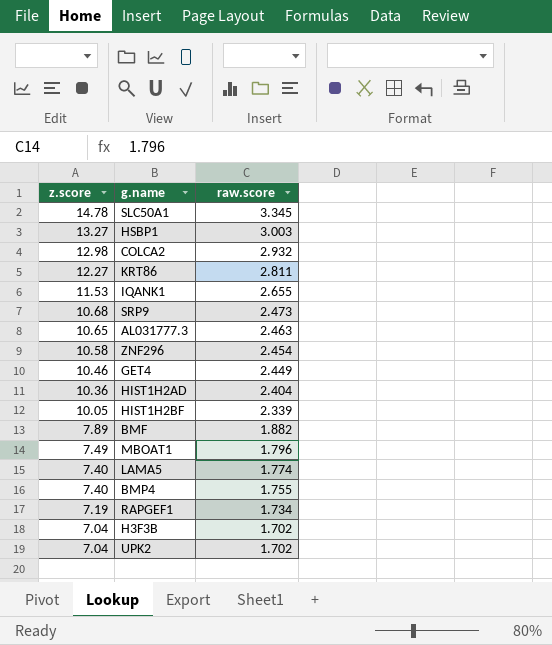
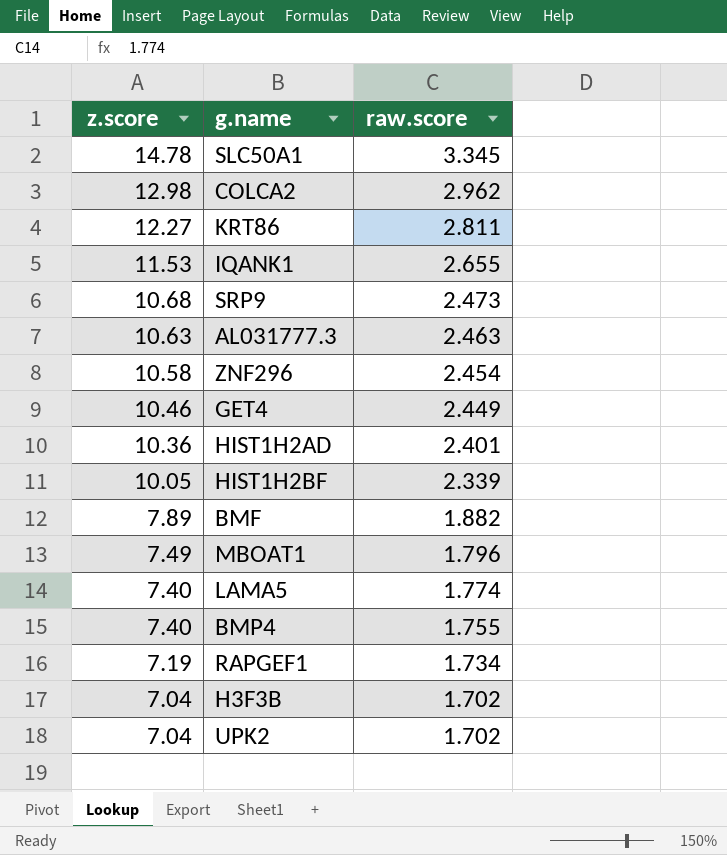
row HSBP1: 13.27 | 3.003 -> none
COLCA2 | raw.score: 2.932 -> 2.962
AL031777.3 | z.score: 10.65 -> 10.63
HIST1H2AD | raw.score: 2.404 -> 2.401

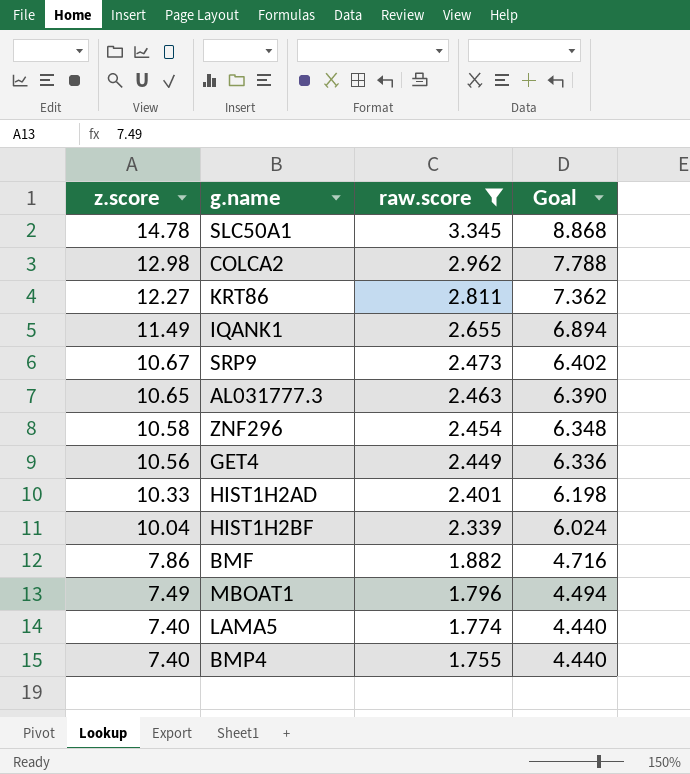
filter: none -> raw.score >= 1.755
column Goal | formula: none -> [z.score] * 0.6
IQANK1 | z.score: 11.53 -> 11.49
SRP9 | z.score: 10.68 -> 10.67
AL031777.3 | z.score: 10.63 -> 10.65
GET4 | z.score: 10.46 -> 10.56
HIST1H2AD | z.score: 10.36 -> 10.33
HIST1H2BF | z.score: 10.05 -> 10.04
BMF | z.score: 7.89 -> 7.86

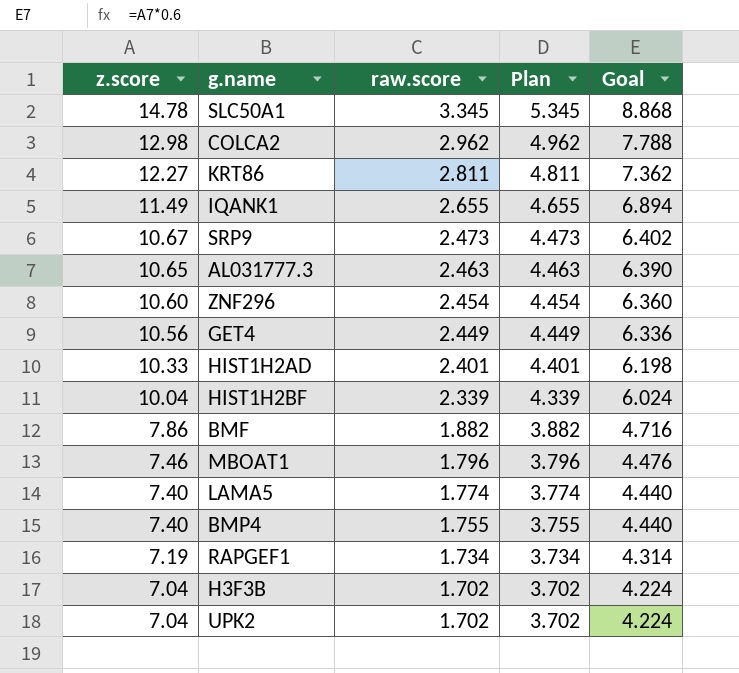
filter: raw.score >= 1.755 -> none
column Plan | formula: none -> [raw.score] + 2
ZNF296 | z.score: 10.58 -> 10.60
ZNF296 | Goal: 6.348 -> 6.360
MBOAT1 | z.score: 7.49 -> 7.46
MBOAT1 | Goal: 4.494 -> 4.476

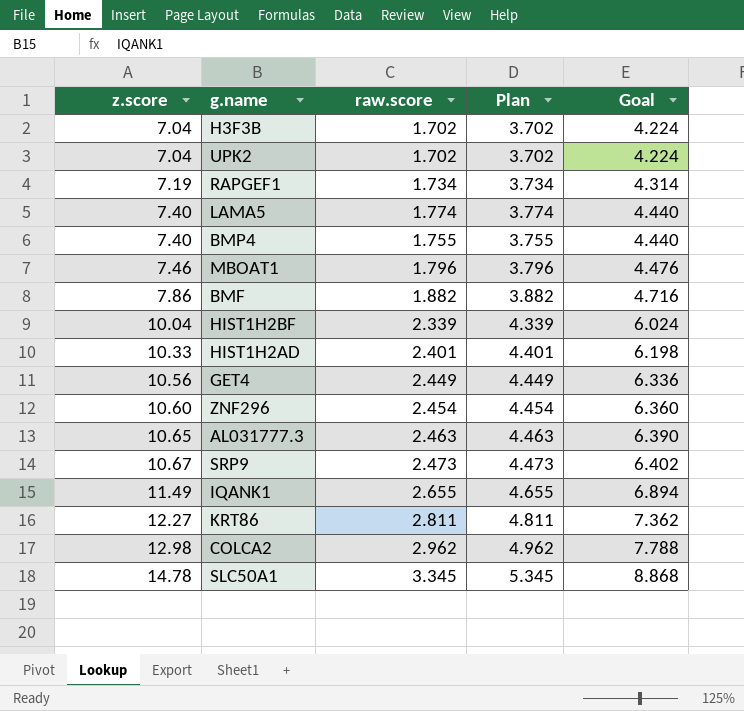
row order: z.score descending -> z.score ascending

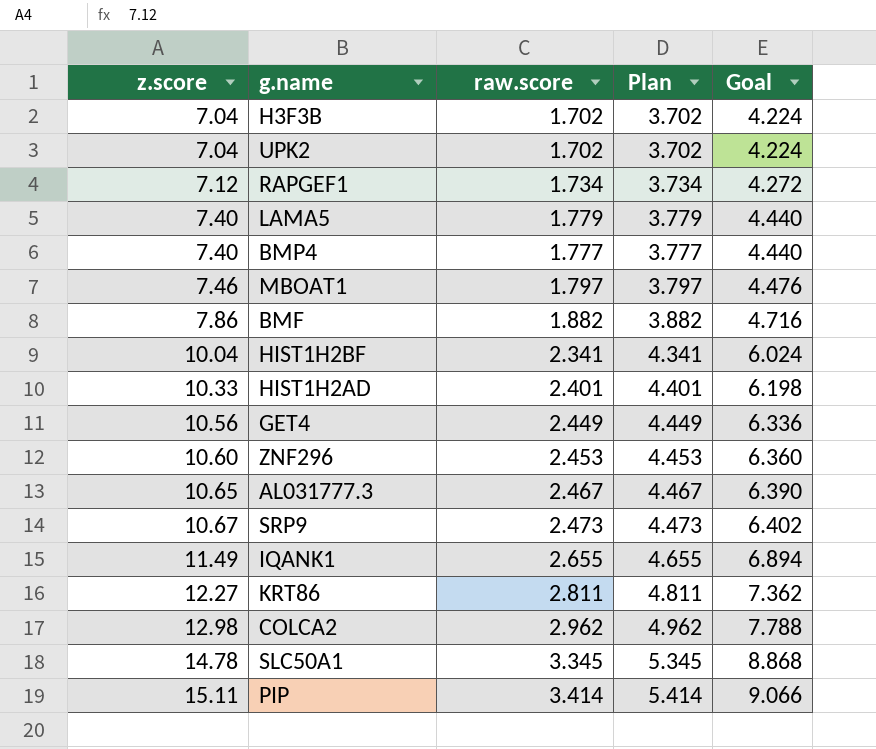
RAPGEF1 | z.score: 7.19 -> 7.12
RAPGEF1 | Goal: 4.314 -> 4.272
LAMA5 | raw.score: 1.774 -> 1.779
LAMA5 | Plan: 3.774 -> 3.779
BMP4 | raw.score: 1.755 -> 1.777
BMP4 | Plan: 3.755 -> 3.777
MBOAT1 | raw.score: 1.796 -> 1.797
MBOAT1 | Plan: 3.796 -> 3.797
HIST1H2BF | raw.score: 2.339 -> 2.341
HIST1H2BF | Plan: 4.339 -> 4.341
ZNF296 | raw.score: 2.454 -> 2.453
ZNF296 | Plan: 4.454 -> 4.453
AL031777.3 | raw.score: 2.463 -> 2.467
AL031777.3 | Plan: 4.463 -> 4.467
row PIP: none -> 15.11 | 3.414 | 5.414 | 9.066

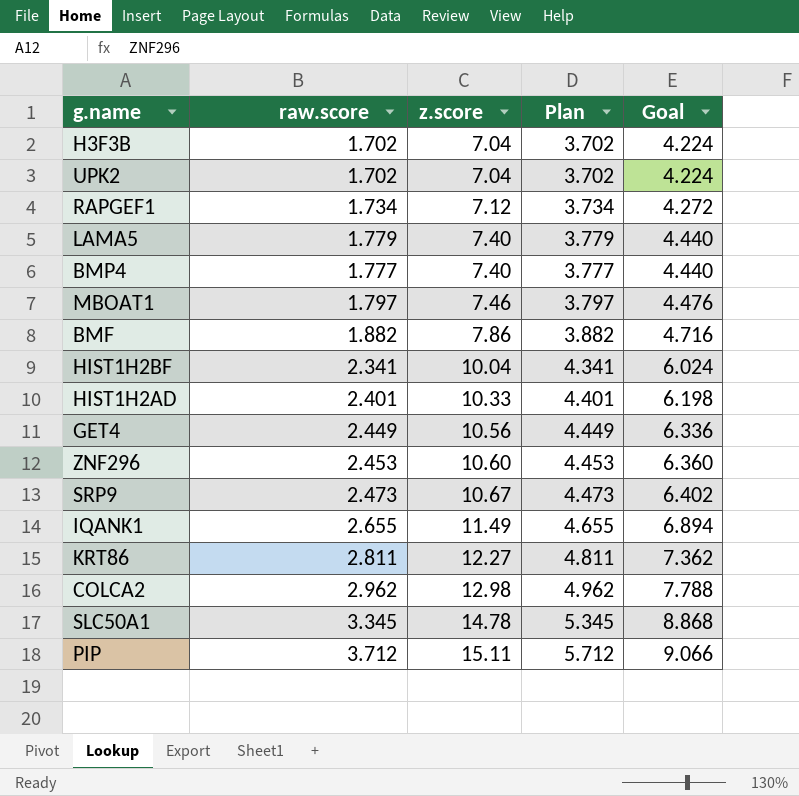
column z.score | position: 1 -> 3
row AL031777.3: 10.65 | 2.467 | 4.467 | 6.390 -> none
PIP | raw.score: 3.414 -> 3.712
PIP | Plan: 5.414 -> 5.712

